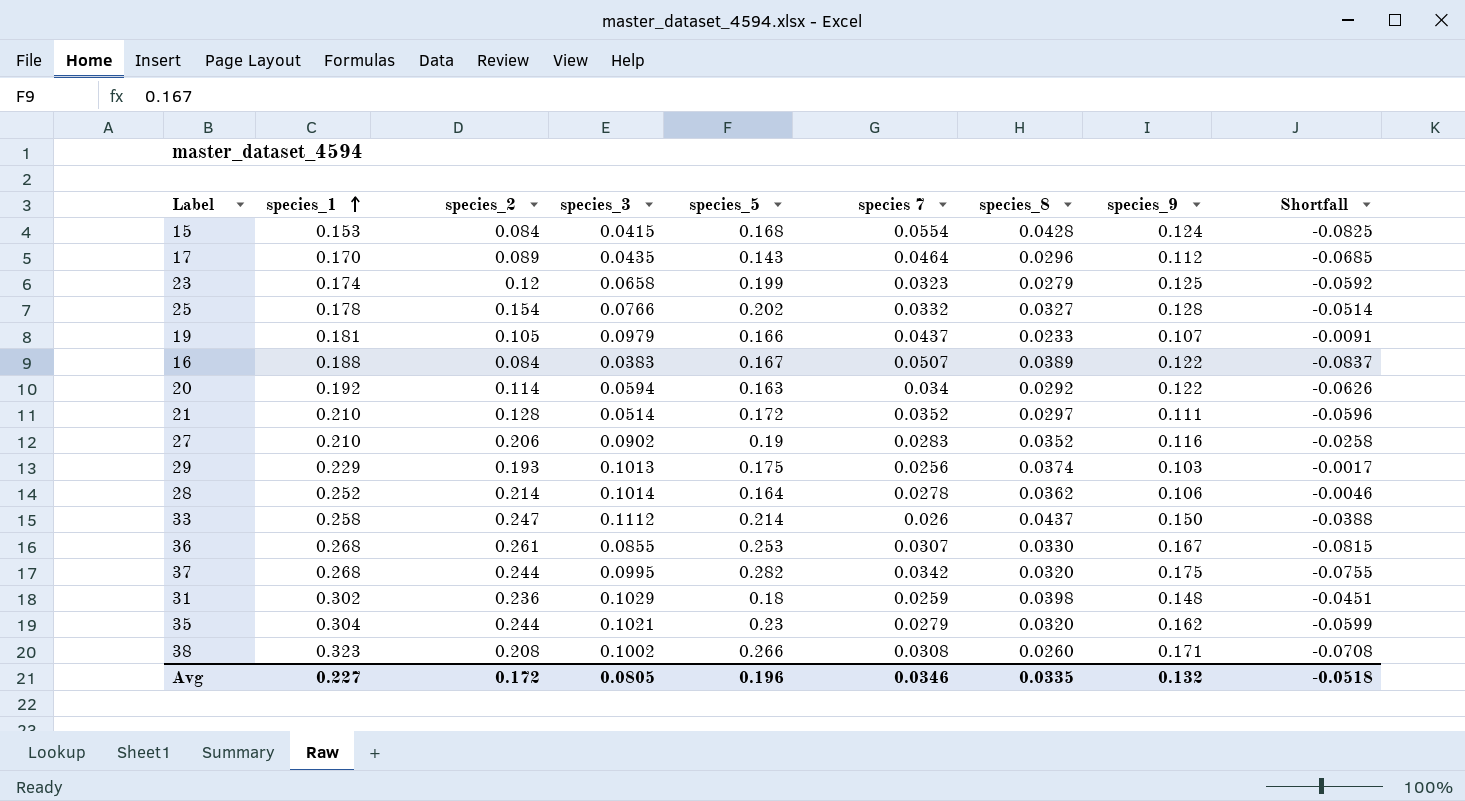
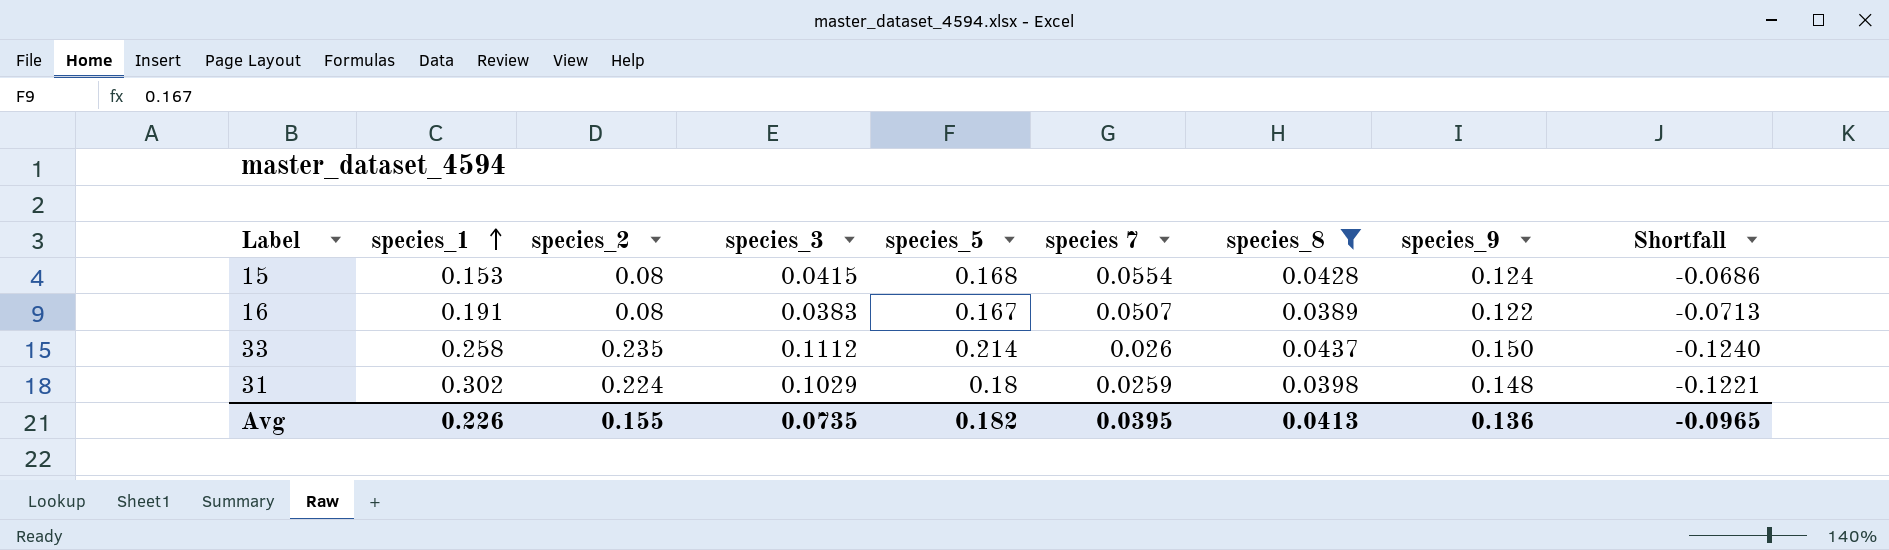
filter: none -> species_8 >= 0.0389
column Shortfall | formula: [species_3] - [species_9] -> [species 7] - [species_9]
15 | species_2: 0.084 -> 0.08
16 | species_1: 0.188 -> 0.191
16 | species_2: 0.084 -> 0.08
33 | species_2: 0.247 -> 0.235
31 | species_2: 0.236 -> 0.224
Avg | species_1: 0.227 -> 0.226
Avg | species_2: 0.172 -> 0.155
Avg | species_3: 0.0805 -> 0.0735
Avg | species_5: 0.196 -> 0.182
Avg | species 7: 0.0346 -> 0.0395
Avg | species_8: 0.0335 -> 0.0413
Avg | species_9: 0.132 -> 0.136
Avg | Shortfall: -0.0518 -> -0.0965

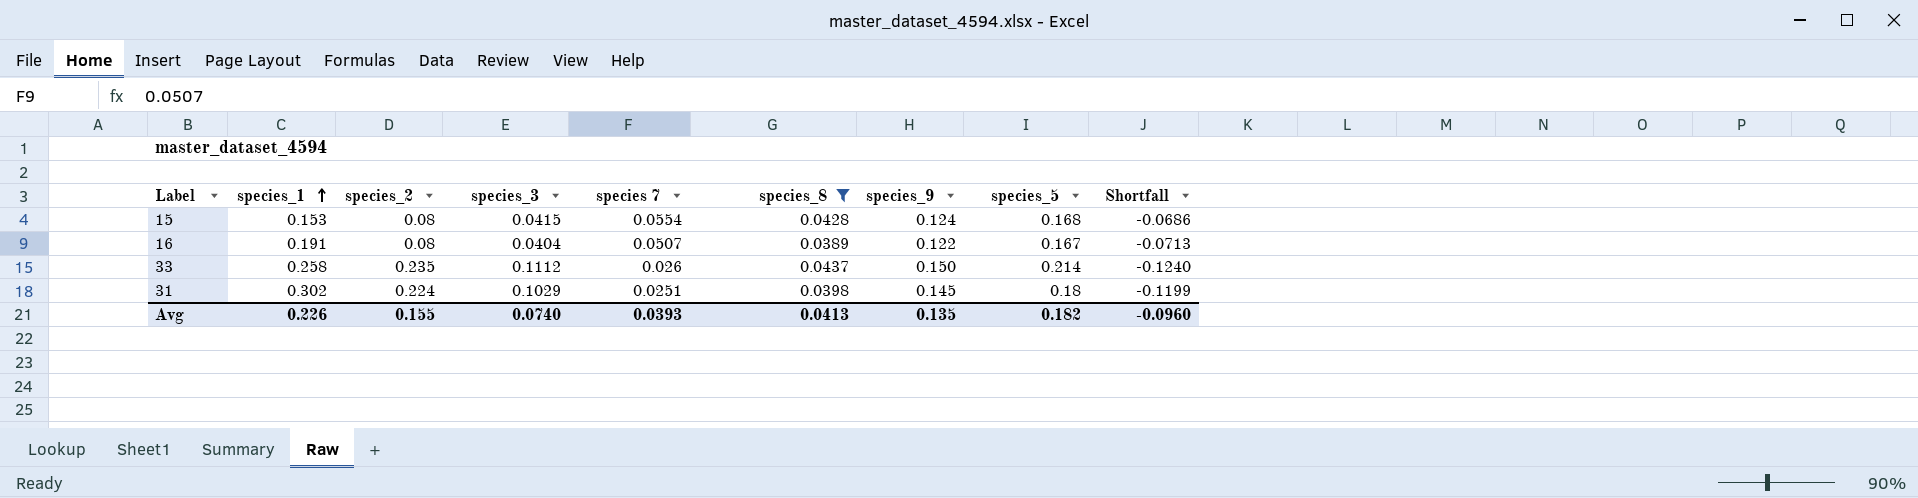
column species_5 | position: 5 -> 8
16 | species_3: 0.0383 -> 0.0404
31 | species 7: 0.0259 -> 0.0251
31 | species_9: 0.148 -> 0.145
31 | Shortfall: -0.1221 -> -0.1199
Avg | species_3: 0.0735 -> 0.0740
Avg | species 7: 0.0395 -> 0.0393
Avg | species_9: 0.136 -> 0.135
Avg | Shortfall: -0.0965 -> -0.0960

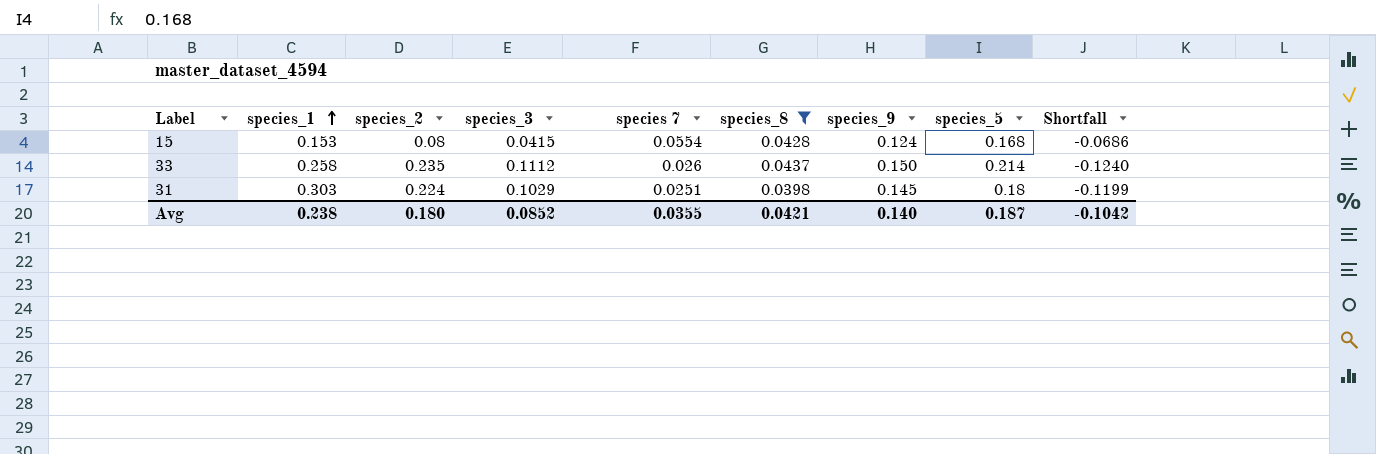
row 16: 0.191 | 0.08 | 0.0404 | 0.0507 | 0.0389 | 0.122 | 0.167 | -0.0713 -> none
31 | species_1: 0.302 -> 0.303
Avg | species_1: 0.226 -> 0.238
Avg | species_2: 0.155 -> 0.180
Avg | species_3: 0.0740 -> 0.0852
Avg | species 7: 0.0393 -> 0.0355
Avg | species_8: 0.0413 -> 0.0421
Avg | species_9: 0.135 -> 0.140
Avg | species_5: 0.182 -> 0.187
Avg | Shortfall: -0.0960 -> -0.1042

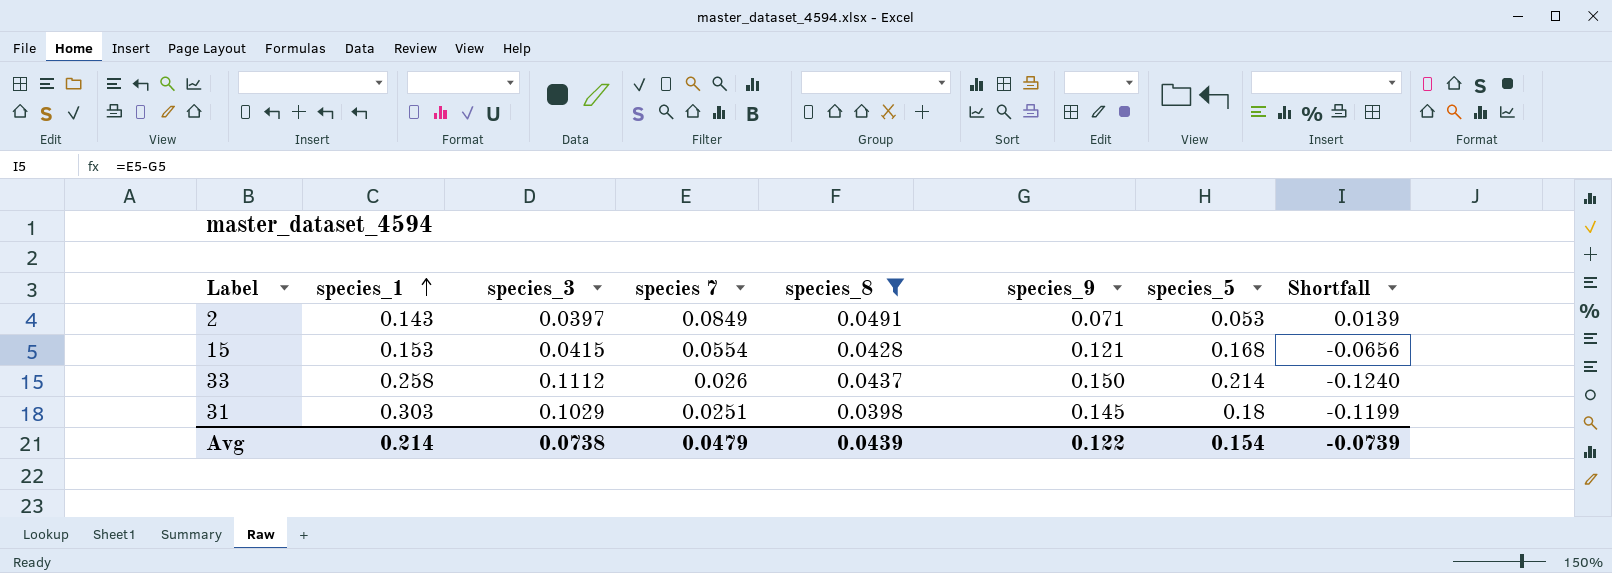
column species_2 | position: 3 -> none
row 2: none -> 0.143 | 0.0397 | 0.0849 | 0.0491 | 0.071 | 0.053 | 0.0139
15 | species_9: 0.124 -> 0.121
15 | Shortfall: -0.0686 -> -0.0656
Avg | species_1: 0.238 -> 0.214
Avg | species_3: 0.0852 -> 0.0738
Avg | species 7: 0.0355 -> 0.0479
Avg | species_8: 0.0421 -> 0.0439
Avg | species_9: 0.140 -> 0.122
Avg | species_5: 0.187 -> 0.154
Avg | Shortfall: -0.1042 -> -0.0739

